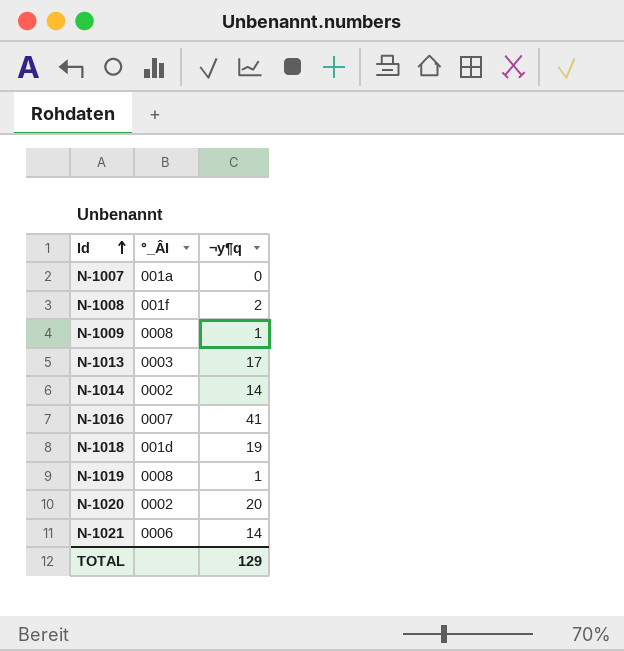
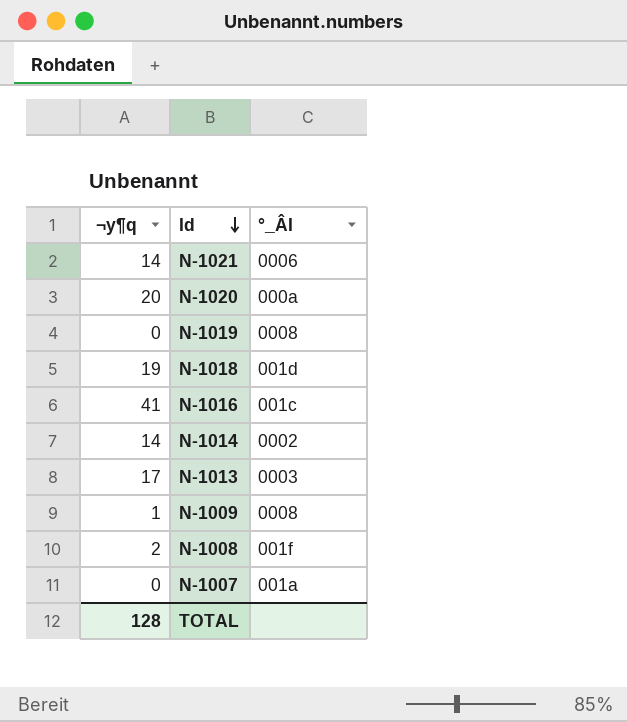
row order: Id ascending -> Id descending
column ¬y¶q | position: 3 -> 1
N-1020 | °_ÂI: 0002 -> 000a
N-1019 | ¬y¶q: 1 -> 0
N-1016 | °_ÂI: 0007 -> 001c
TOTAL | ¬y¶q: 129 -> 128

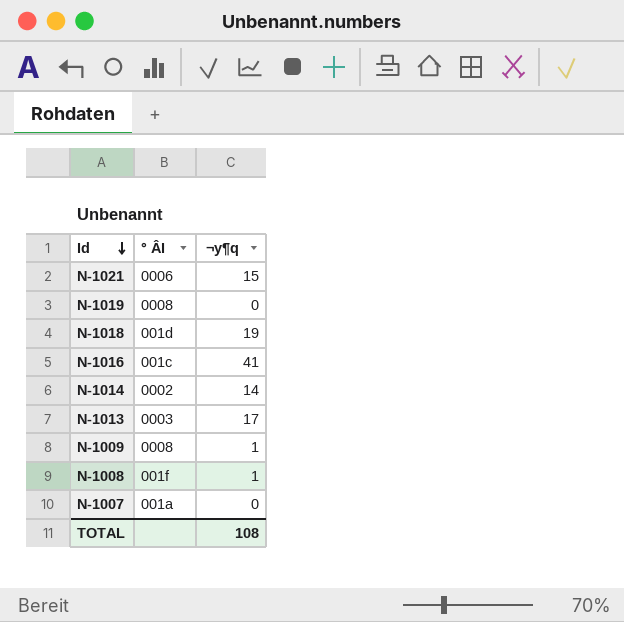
column name: °_ÂI -> ° ÂI
column ¬y¶q | position: 1 -> 3
row N-1020: 20 | 000a -> none
N-1021 | ¬y¶q: 14 -> 15
N-1008 | ¬y¶q: 2 -> 1
TOTAL | ¬y¶q: 128 -> 108

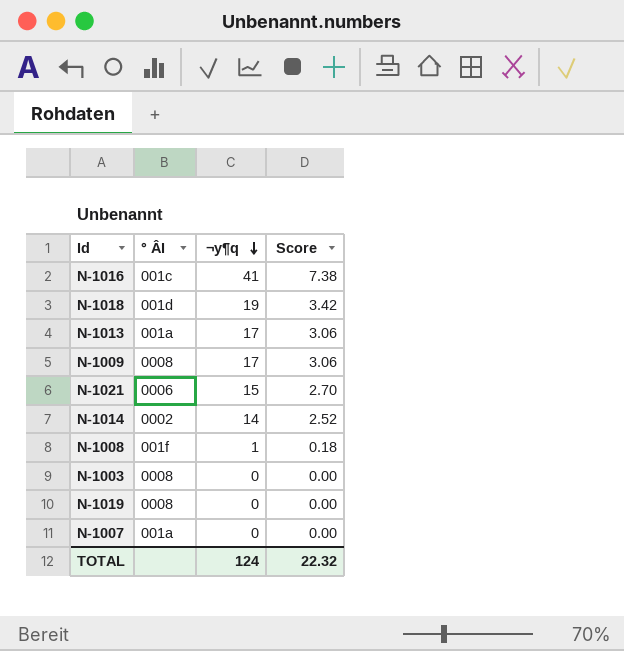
row order: Id descending -> ¬y¶q descending
column Score | formula: none -> [¬y¶q] * 0.18
N-1013 | ° ÂI: 0003 -> 001a
N-1009 | ¬y¶q: 1 -> 17
row N-1003: none -> 0008 | 0 | 0.00
TOTAL | ¬y¶q: 108 -> 124

